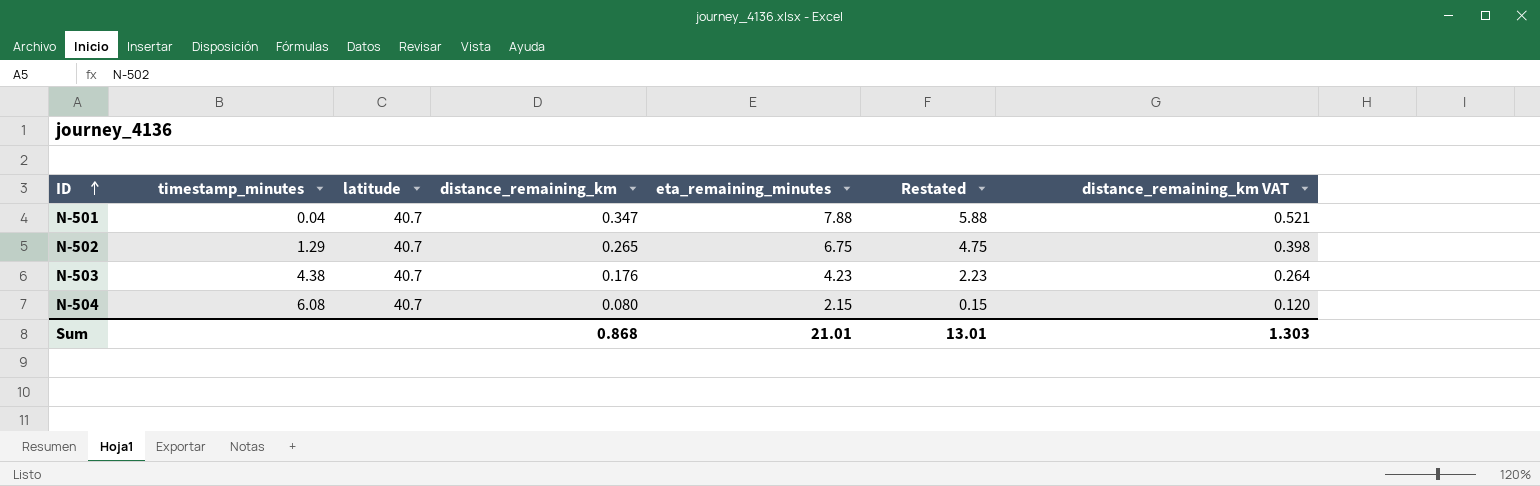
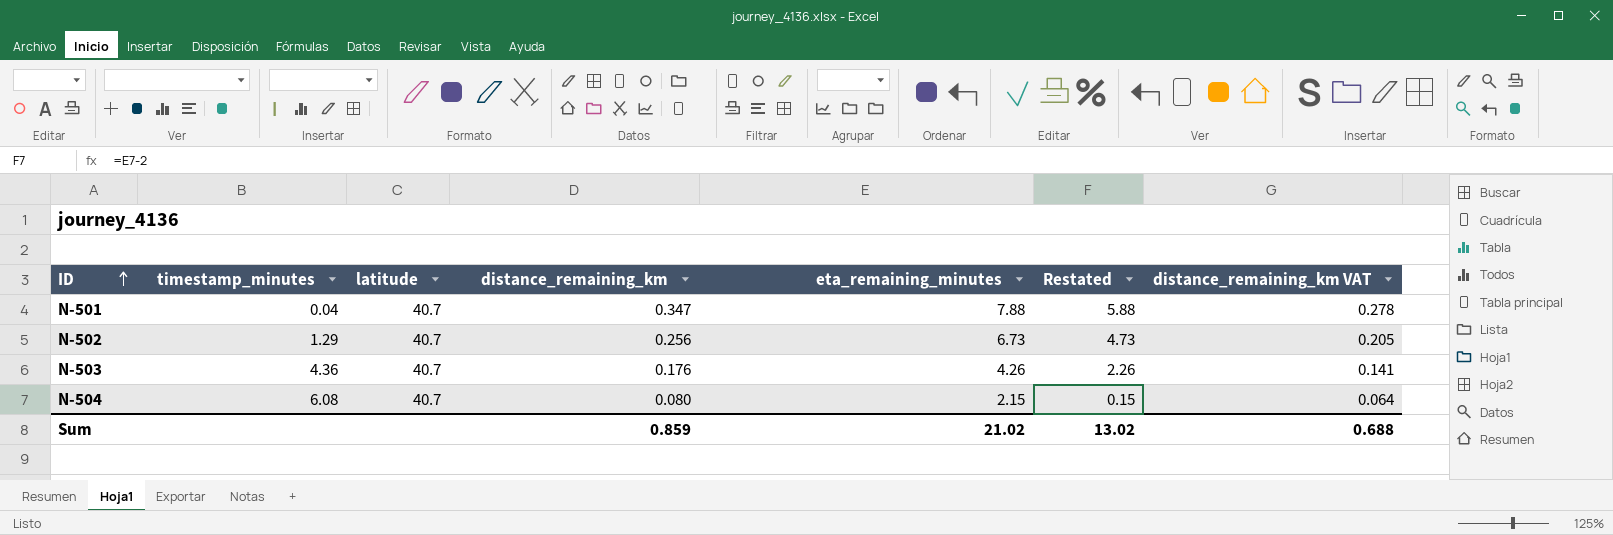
column distance_remaining_km VAT | formula: [distance_remaining_km] * 1.5 -> [distance_remaining_km] * 0.8
N-502 | distance_remaining_km: 0.265 -> 0.256
N-502 | eta_remaining_minutes: 6.75 -> 6.73
N-502 | Restated: 4.75 -> 4.73
N-503 | timestamp_minutes: 4.38 -> 4.36
N-503 | eta_remaining_minutes: 4.23 -> 4.26
N-503 | Restated: 2.23 -> 2.26
Sum | distance_remaining_km: 0.868 -> 0.859
Sum | eta_remaining_minutes: 21.01 -> 21.02
Sum | Restated: 13.01 -> 13.02
Sum | distance_remaining_km VAT: 1.303 -> 0.688

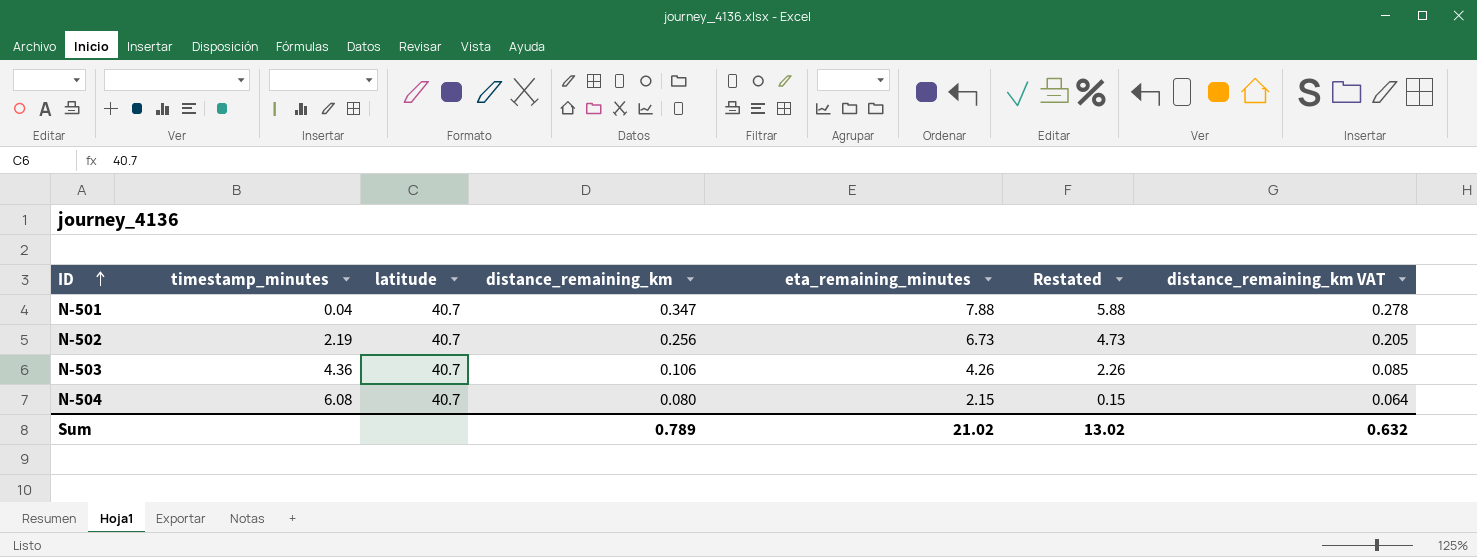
N-502 | timestamp_minutes: 1.29 -> 2.19
N-503 | distance_remaining_km: 0.176 -> 0.106
N-503 | distance_remaining_km VAT: 0.141 -> 0.085
Sum | distance_remaining_km: 0.859 -> 0.789
Sum | distance_remaining_km VAT: 0.688 -> 0.632

